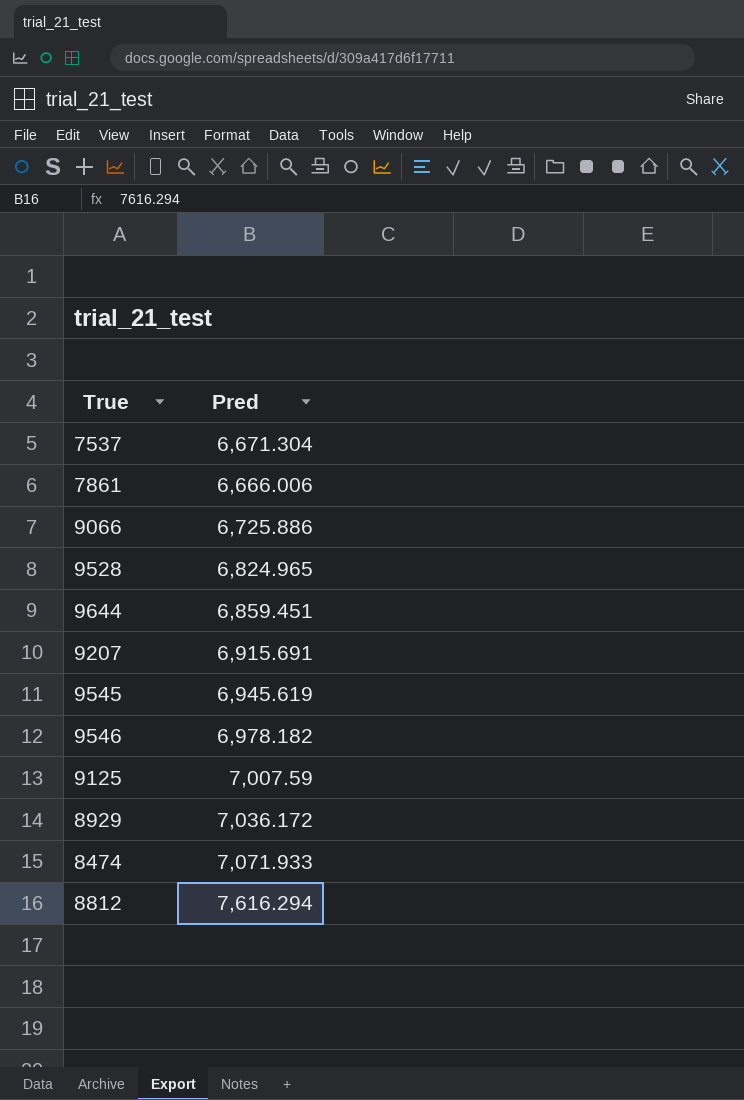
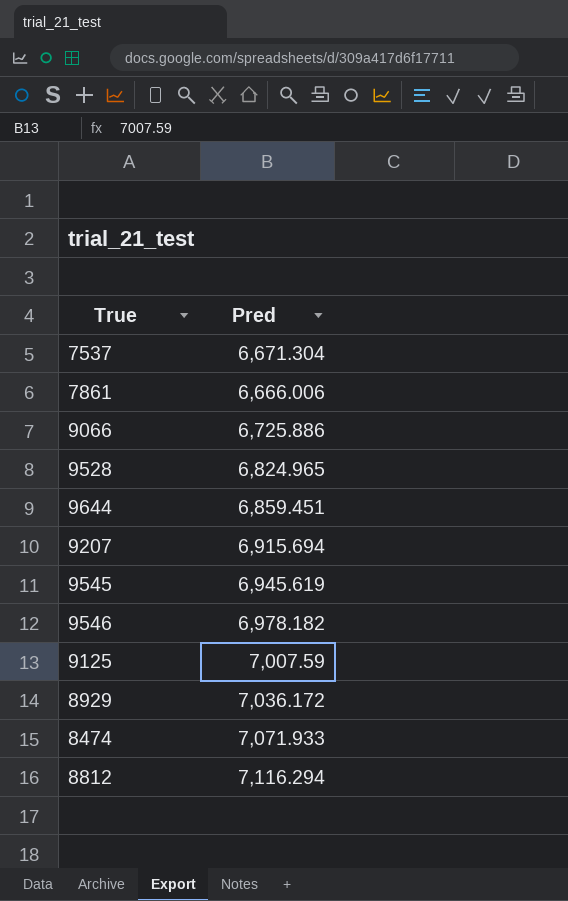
9207 | Pred: 6,915.691 -> 6,915.694
8812 | Pred: 7,616.294 -> 7,116.294

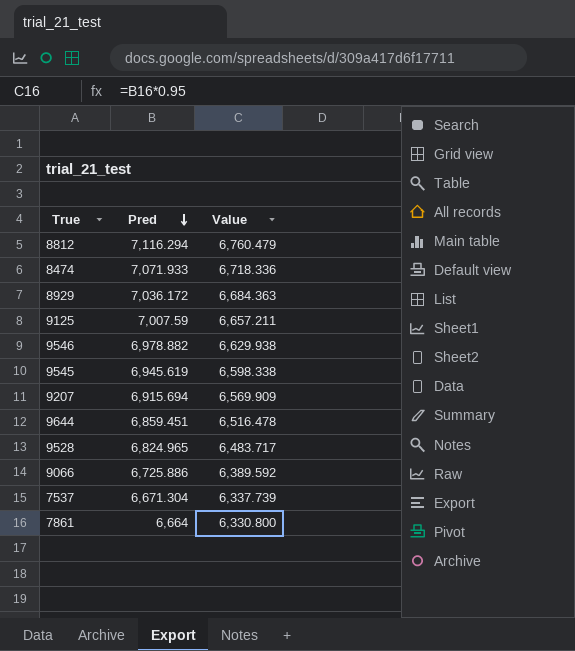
row order: none -> Pred descending
column Value | formula: none -> [Pred] * 0.95
9546 | Pred: 6,978.182 -> 6,978.882
7861 | Pred: 6,666.006 -> 6,664

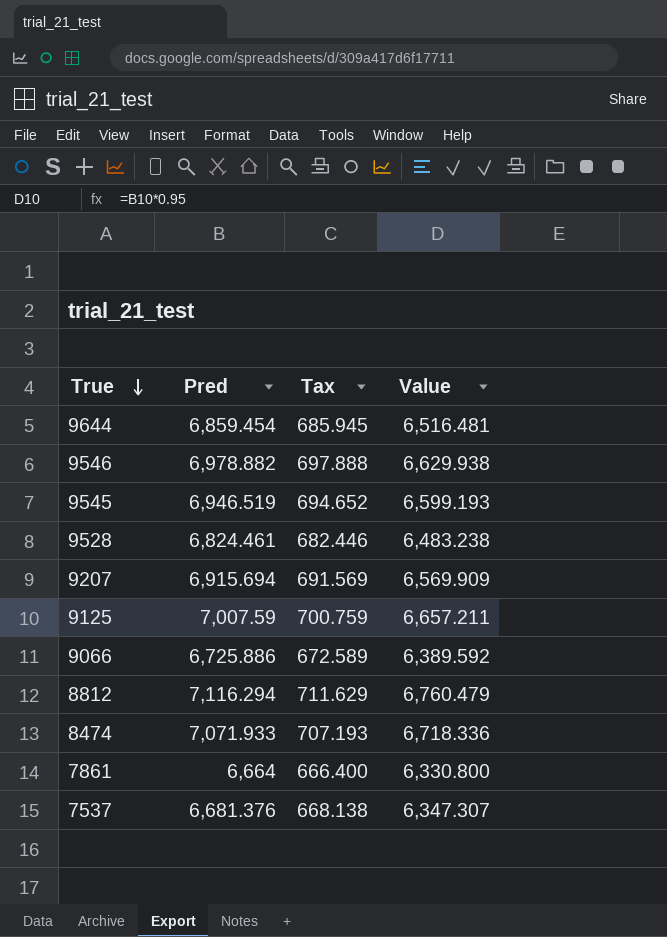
row order: Pred descending -> True descending
column Tax | formula: none -> [Pred] * 0.1
row 8929: 7,036.172 | 6,684.363 -> none
9644 | Pred: 6,859.451 -> 6,859.454
9644 | Value: 6,516.478 -> 6,516.481
9545 | Pred: 6,945.619 -> 6,946.519
9545 | Value: 6,598.338 -> 6,599.193
9528 | Pred: 6,824.965 -> 6,824.461
9528 | Value: 6,483.717 -> 6,483.238
7537 | Pred: 6,671.304 -> 6,681.376
7537 | Value: 6,337.739 -> 6,347.307

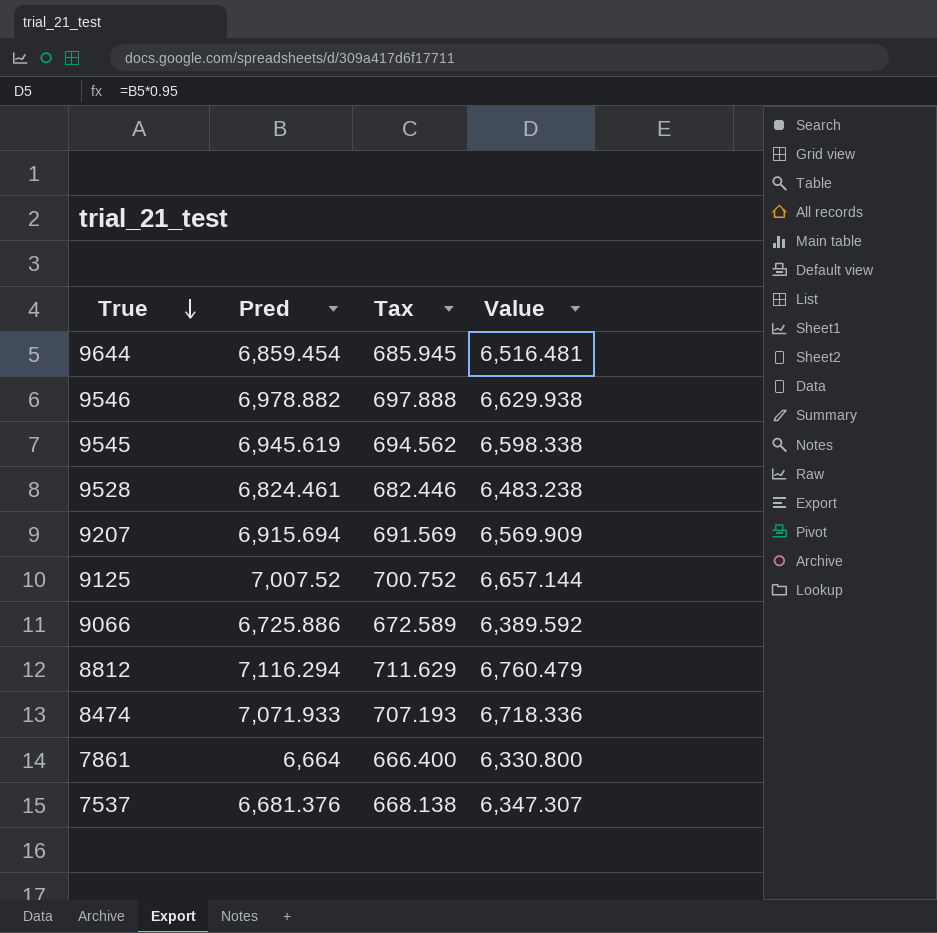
9545 | Pred: 6,946.519 -> 6,945.619
9545 | Tax: 694.652 -> 694.562
9545 | Value: 6,599.193 -> 6,598.338
9125 | Pred: 7,007.59 -> 7,007.52
9125 | Tax: 700.759 -> 700.752
9125 | Value: 6,657.211 -> 6,657.144

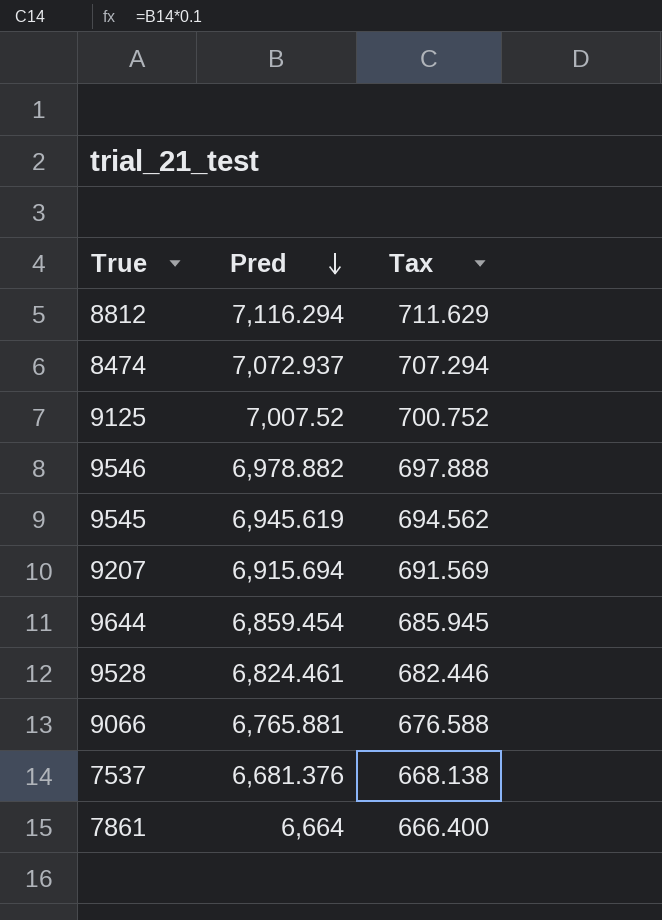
row order: True descending -> Pred descending
column Value | formula: [Pred] * 0.95 -> none
8474 | Pred: 7,071.933 -> 7,072.937
8474 | Tax: 707.193 -> 707.294
9066 | Pred: 6,725.886 -> 6,765.881
9066 | Tax: 672.589 -> 676.588

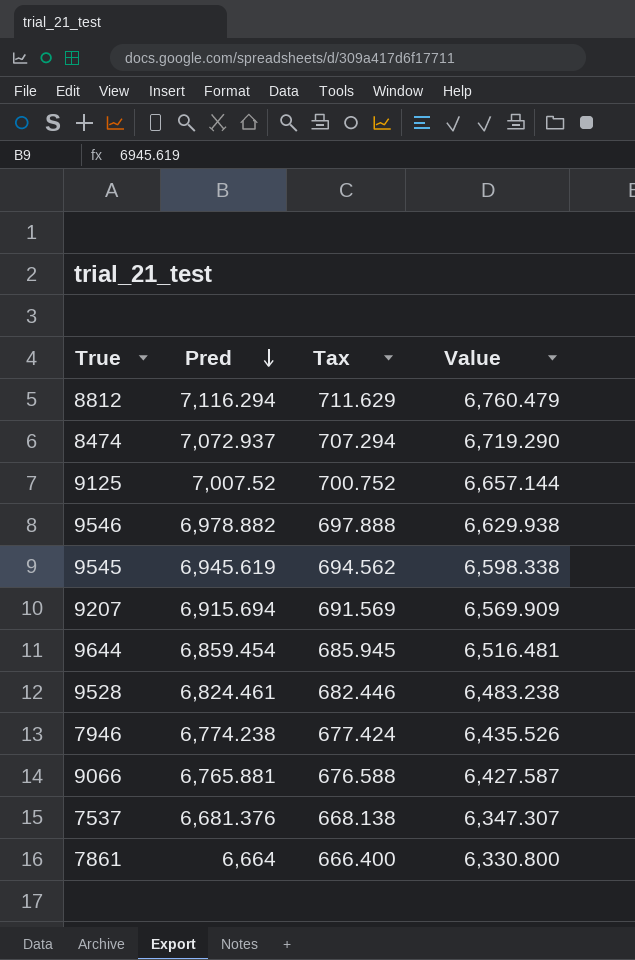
column Value | formula: none -> [Pred] * 0.95
row 7946: none -> 6,774.238 | 677.424 | 6,435.526

